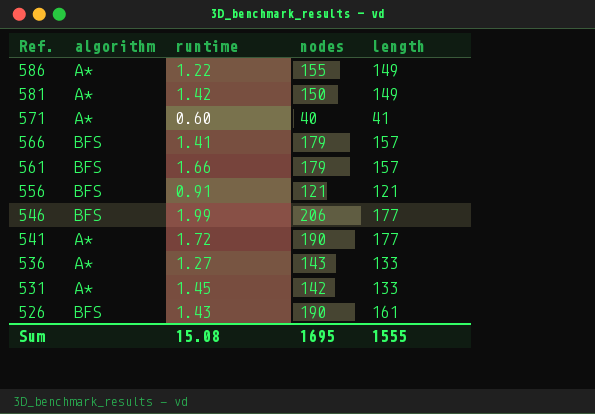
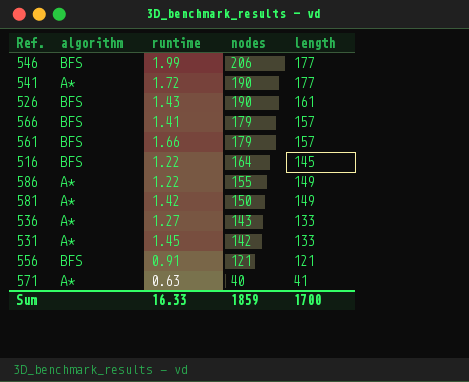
row order: Ref. descending -> nodes descending
row 516: none -> BFS | 1.22 | 164 | 145
571 | runtime: 0.60 -> 0.63
Sum | runtime: 15.08 -> 16.33
Sum | nodes: 1695 -> 1859
Sum | length: 1555 -> 1700

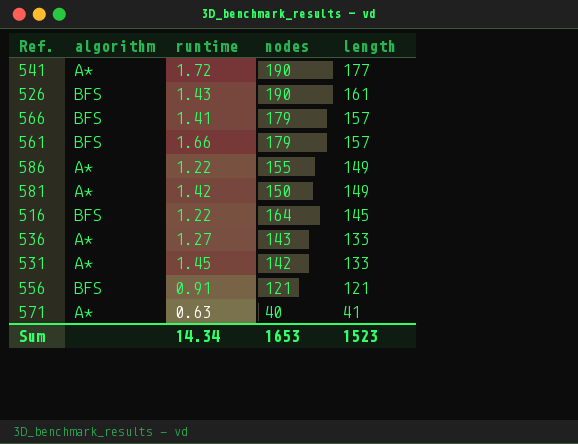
row order: nodes descending -> length descending
row 546: BFS | 1.99 | 206 | 177 -> none
Sum | runtime: 16.33 -> 14.34
Sum | nodes: 1859 -> 1653
Sum | length: 1700 -> 1523

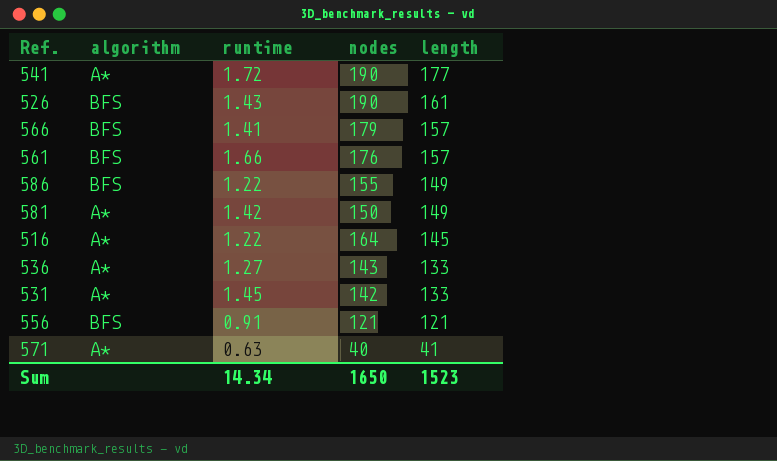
561 | nodes: 179 -> 176
586 | algorithm: A* -> BFS
516 | algorithm: BFS -> A*
Sum | nodes: 1653 -> 1650

